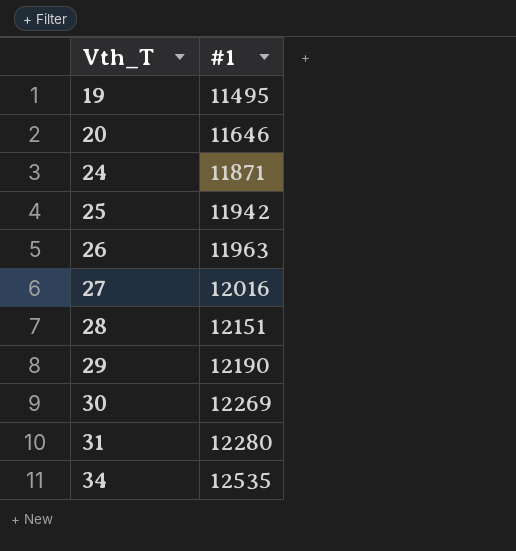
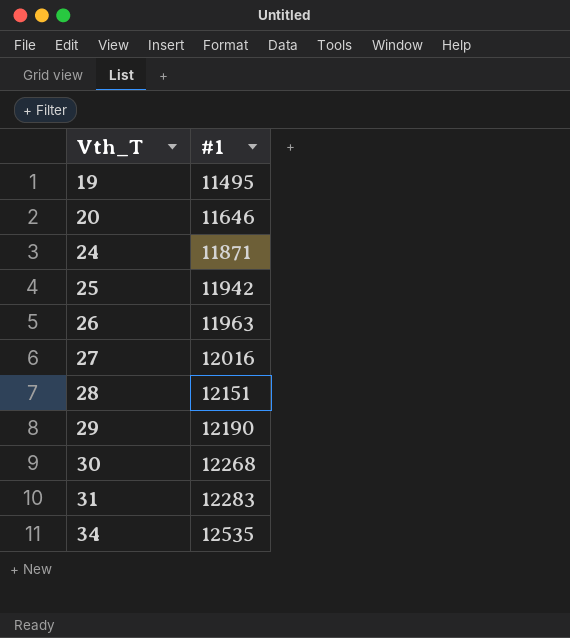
30 | #1: 12269 -> 12268
31 | #1: 12280 -> 12283

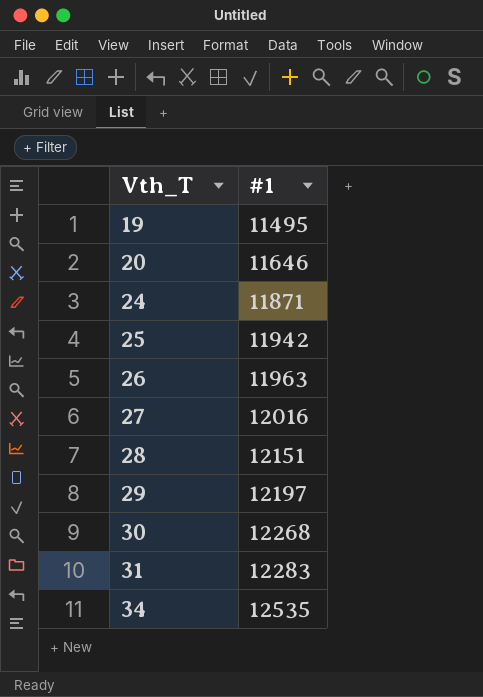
29 | #1: 12190 -> 12197

